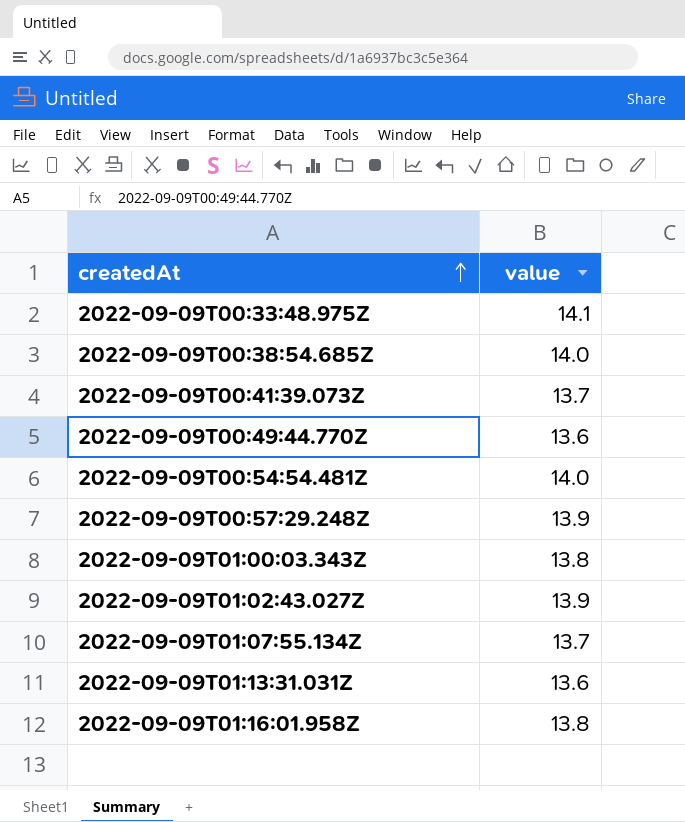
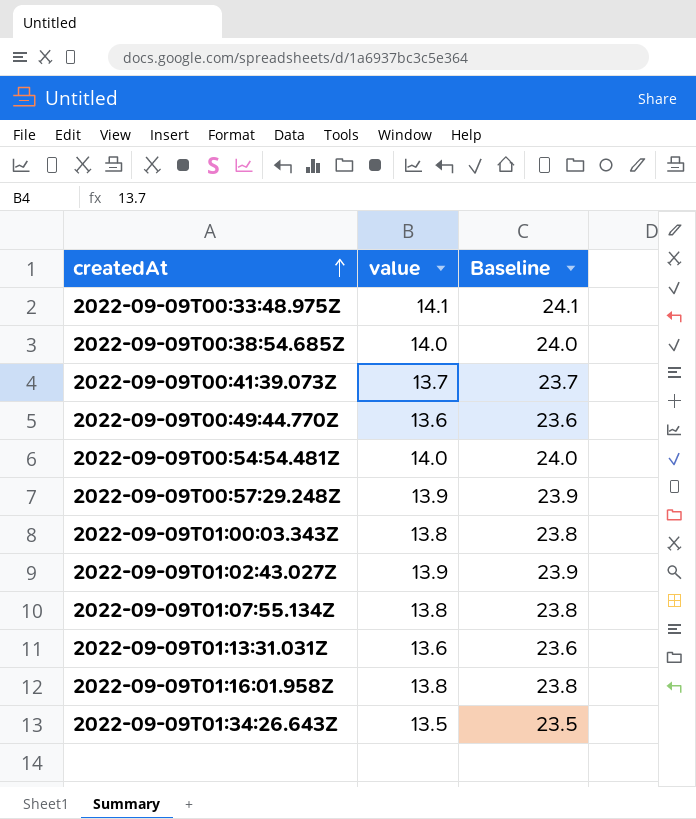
column Baseline | formula: none -> [value] + 10
2022-09-09T01:07:55.134Z | value: 13.7 -> 13.8
row 2022-09-09T01:34:26.643Z: none -> 13.5 | 23.5

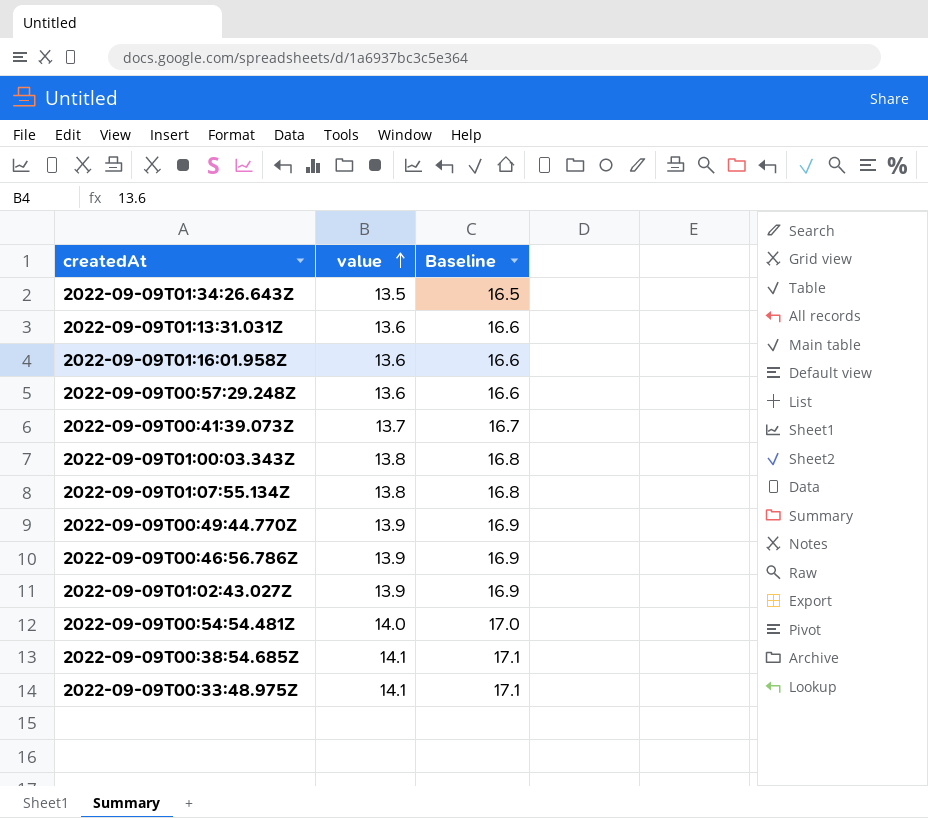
row order: createdAt ascending -> value ascending
column Baseline | formula: [value] + 10 -> [value] + 3
2022-09-09T01:16:01.958Z | value: 13.8 -> 13.6
2022-09-09T00:57:29.248Z | value: 13.9 -> 13.6
2022-09-09T00:49:44.770Z | value: 13.6 -> 13.9
row 2022-09-09T00:46:56.786Z: none -> 13.9 | 16.9
2022-09-09T00:38:54.685Z | value: 14.0 -> 14.1

